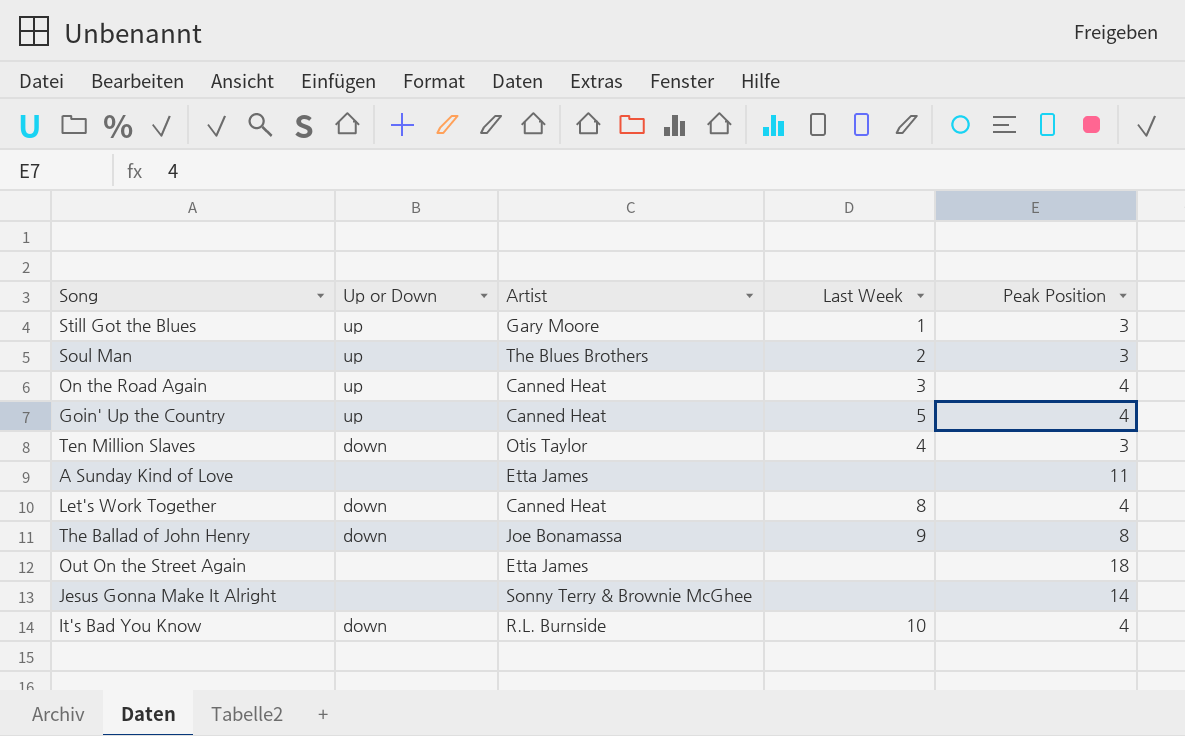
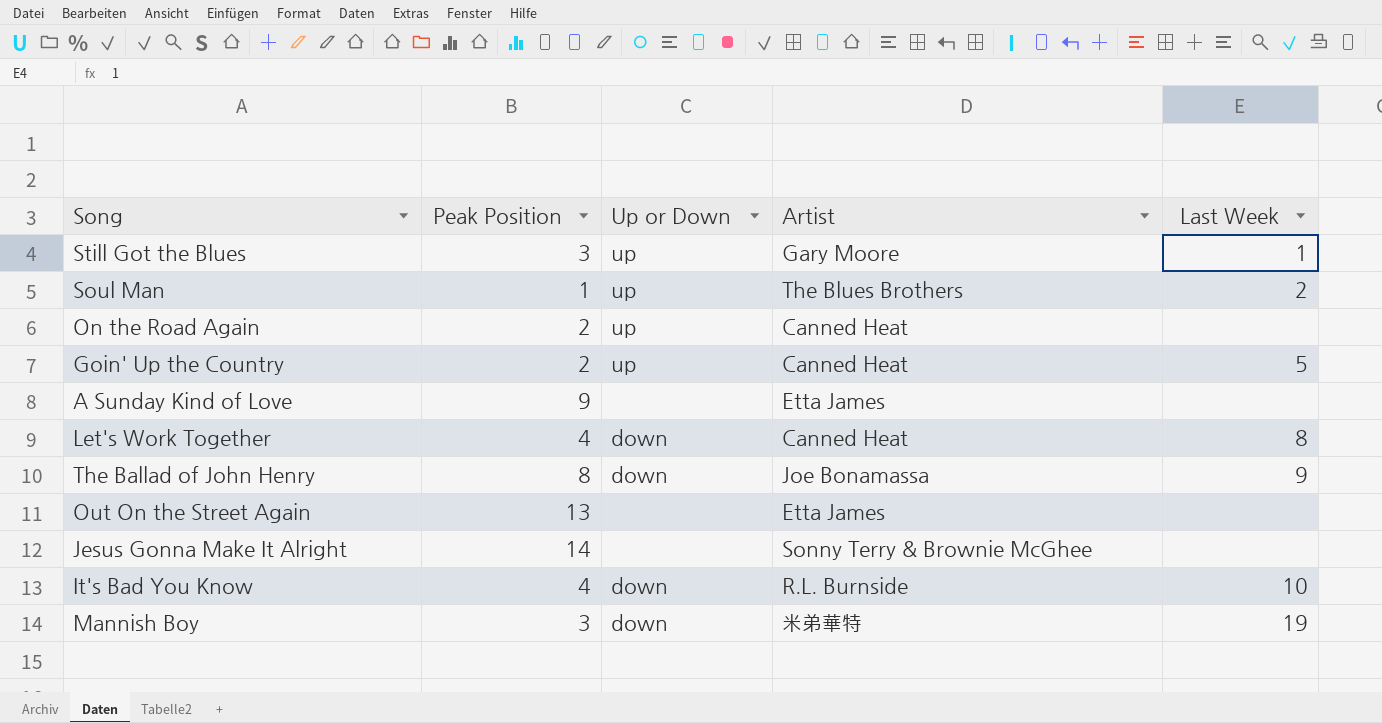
column Peak Position | position: 5 -> 2
row Ten Million Slaves: down | Otis Taylor | 4 | 3 -> none
Soul Man | Peak Position: 3 -> 1
On the Road Again | Peak Position: 4 -> 2
On the Road Again | Last Week: 3 -> none
Goin' Up the Country | Peak Position: 4 -> 2
A Sunday Kind of Love | Peak Position: 11 -> 9
Out On the Street Again | Peak Position: 18 -> 13
row Mannish Boy: none -> 3 | down | 米弟華特 | 19

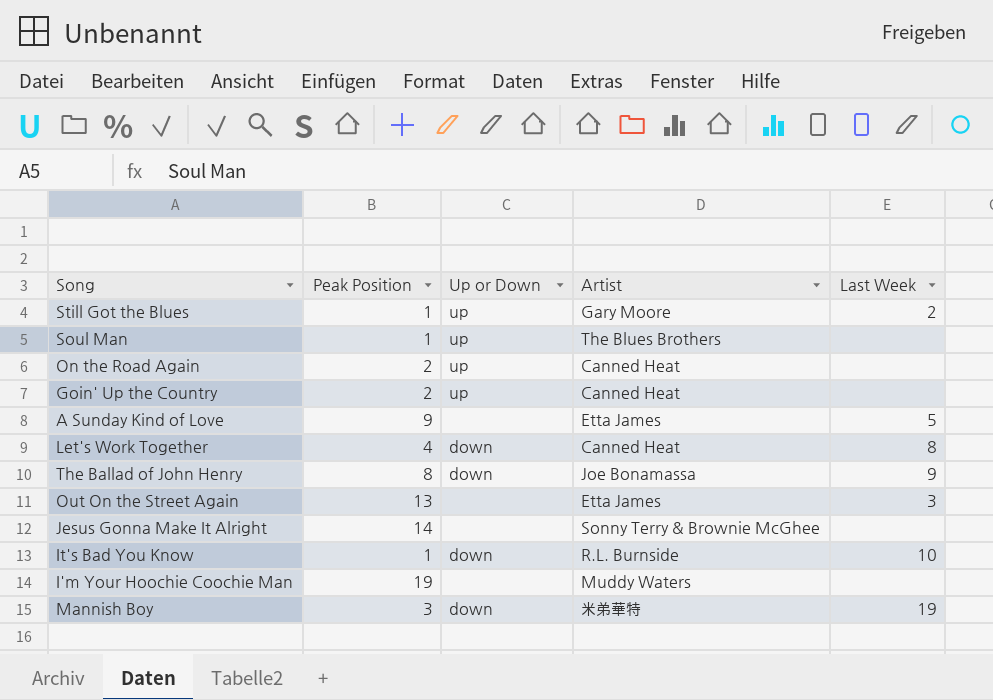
Still Got the Blues | Peak Position: 3 -> 1
Still Got the Blues | Last Week: 1 -> 2
Soul Man | Last Week: 2 -> none
Goin' Up the Country | Last Week: 5 -> none
A Sunday Kind of Love | Last Week: none -> 5
Out On the Street Again | Last Week: none -> 3
It's Bad You Know | Peak Position: 4 -> 1
row I'm Your Hoochie Coochie Man: none -> 19 | none | Muddy Waters | none

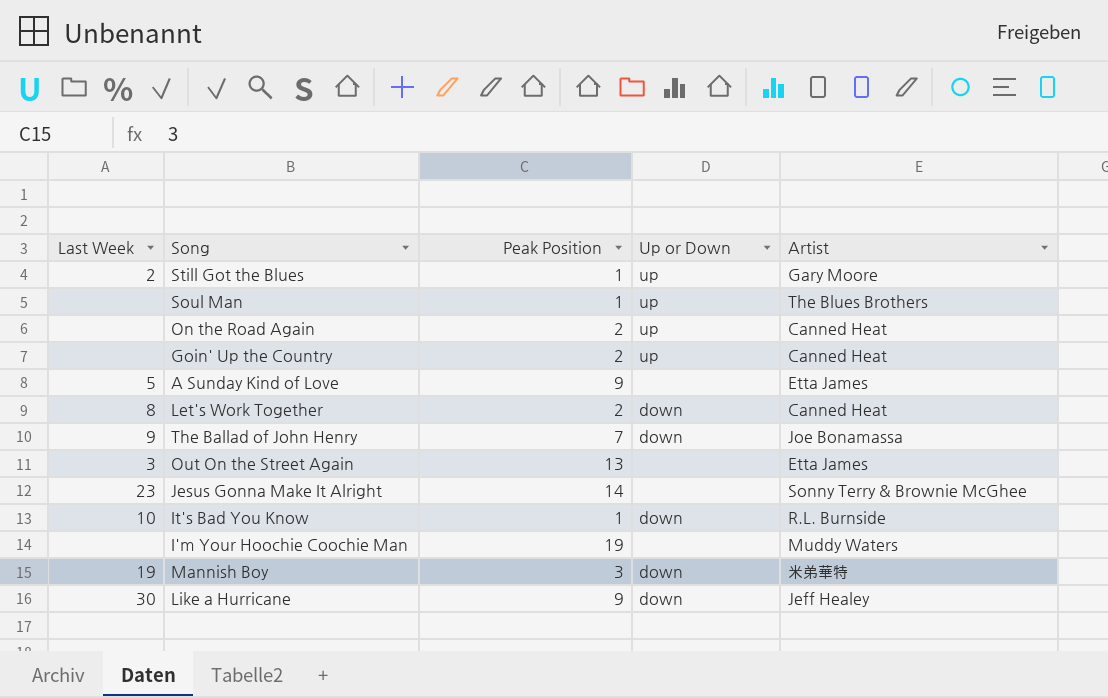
column Last Week | position: 5 -> 1
Let's Work Together | Peak Position: 4 -> 2
The Ballad of John Henry | Peak Position: 8 -> 7
Jesus Gonna Make It Alright | Last Week: none -> 23
row Like a Hurricane: none -> 30 | 9 | down | Jeff Healey

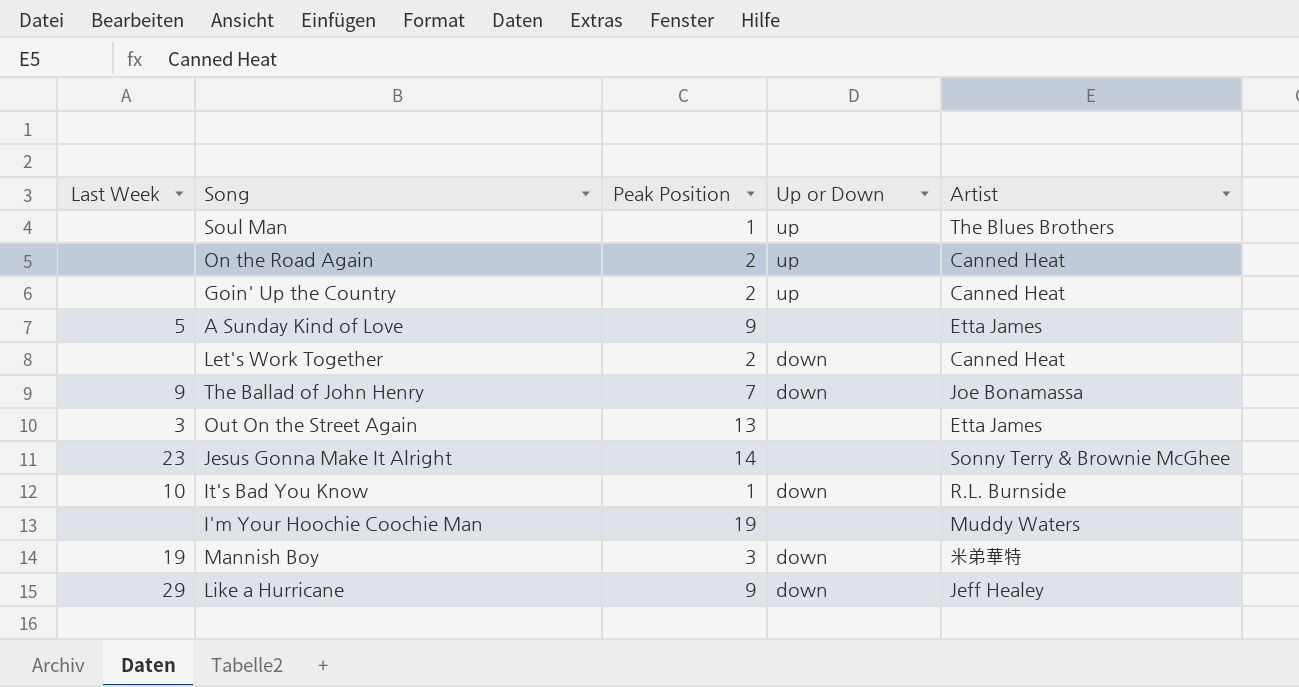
row Still Got the Blues: 2 | 1 | up | Gary Moore -> none
Let's Work Together | Last Week: 8 -> none
Like a Hurricane | Last Week: 30 -> 29

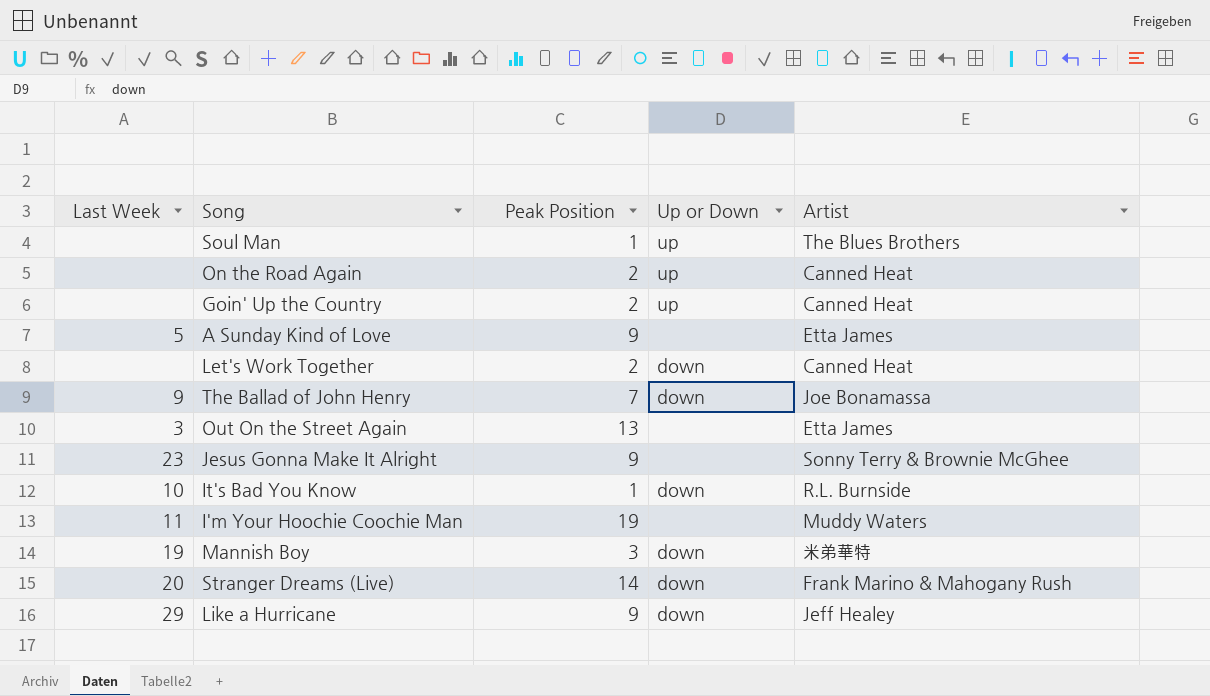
Jesus Gonna Make It Alright | Peak Position: 14 -> 9
I'm Your Hoochie Coochie Man | Last Week: none -> 11
row Stranger Dreams (Live): none -> 20 | 14 | down | Frank Marino & Mahogany Rush

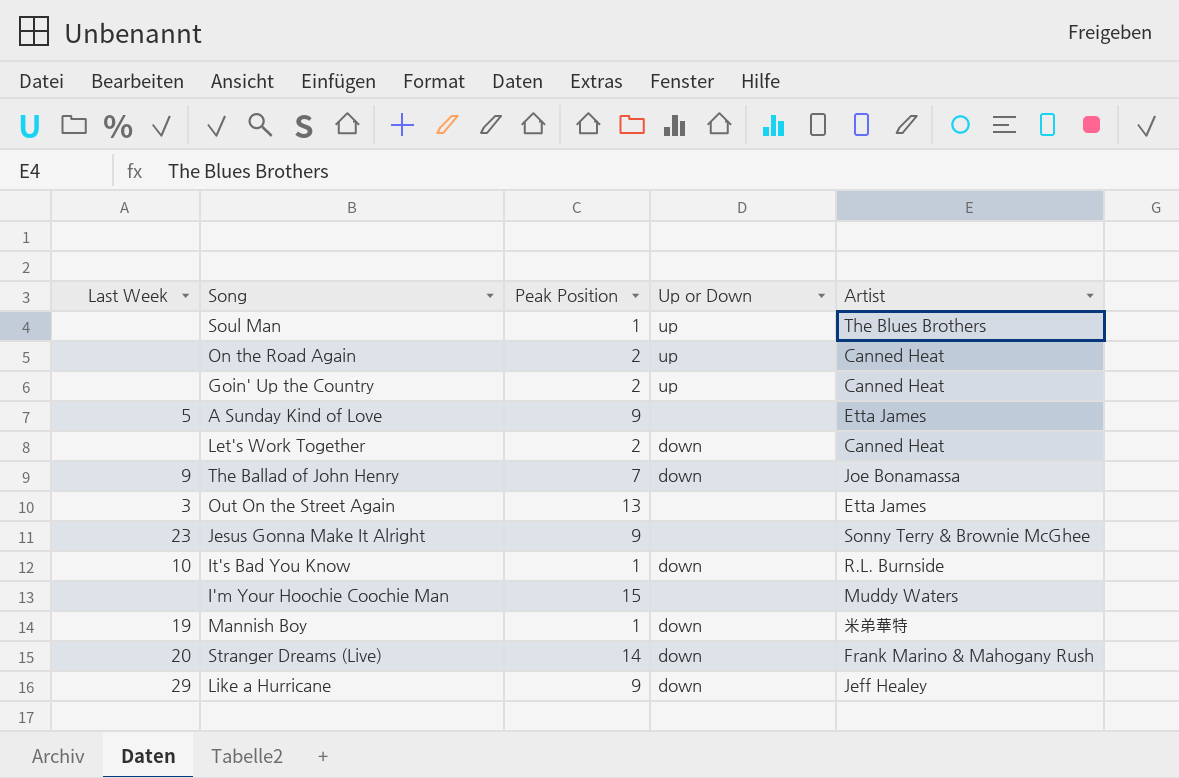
I'm Your Hoochie Coochie Man | Last Week: 11 -> none
I'm Your Hoochie Coochie Man | Peak Position: 19 -> 15
Mannish Boy | Peak Position: 3 -> 1

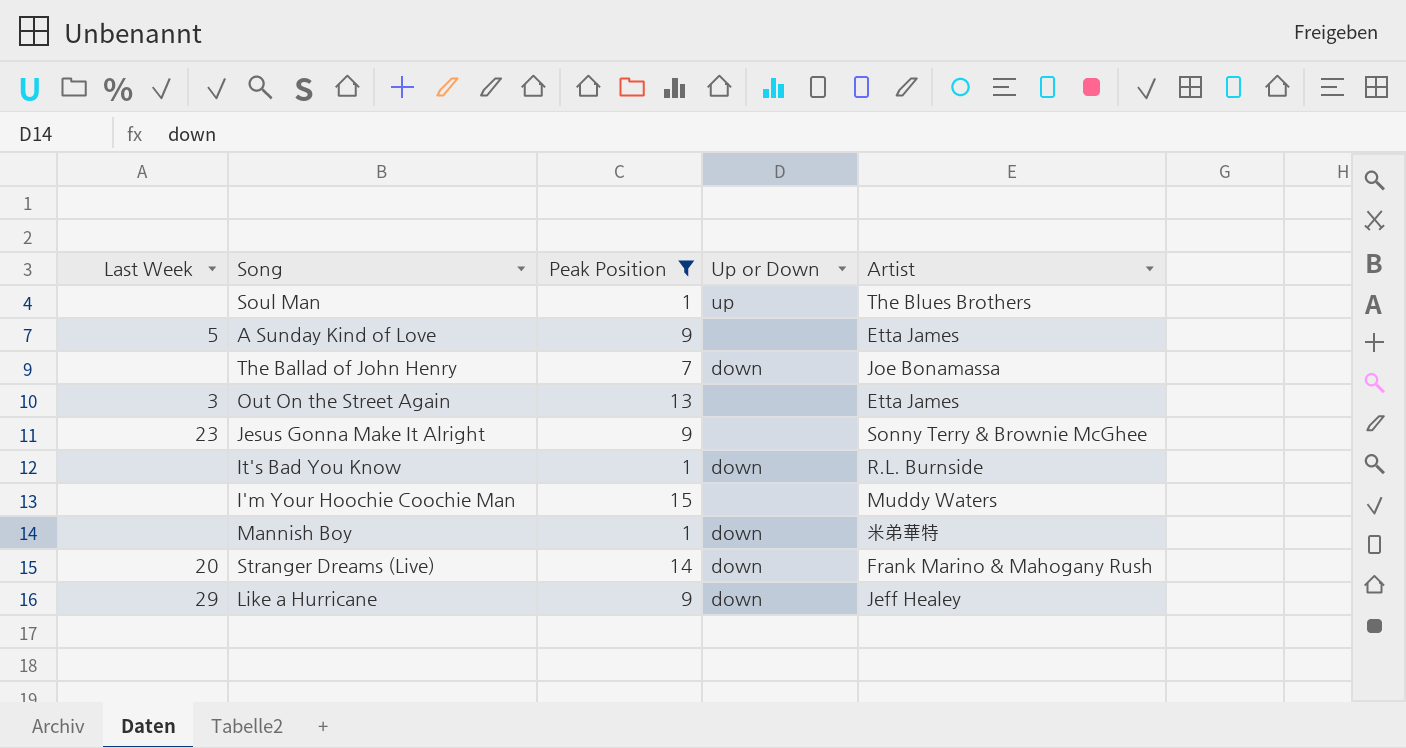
filter: none -> Peak Position != 2
The Ballad of John Henry | Last Week: 9 -> none
It's Bad You Know | Last Week: 10 -> none
Mannish Boy | Last Week: 19 -> none

